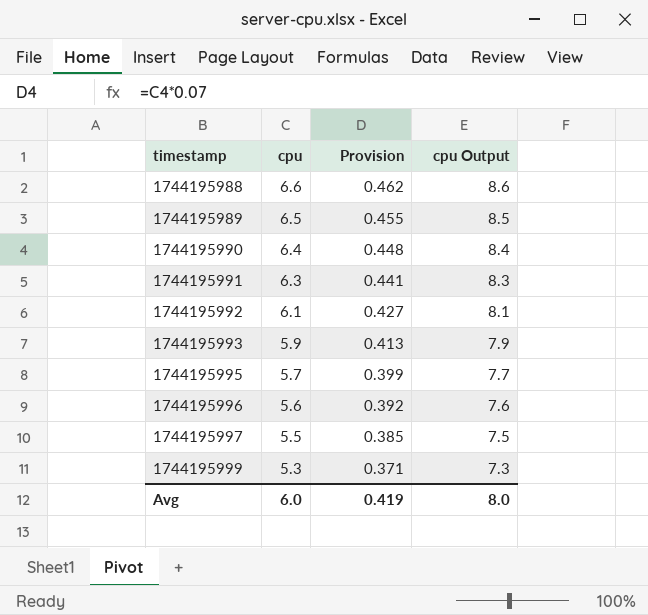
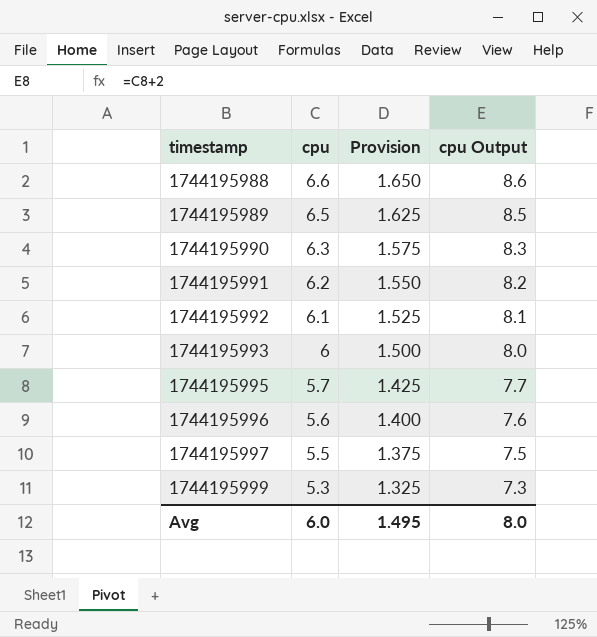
column Provision | formula: [cpu] * 0.07 -> [cpu] * 0.25
1744195990 | cpu: 6.4 -> 6.3
1744195990 | cpu Output: 8.4 -> 8.3
1744195991 | cpu: 6.3 -> 6.2
1744195991 | cpu Output: 8.3 -> 8.2
1744195993 | cpu: 5.9 -> 6
1744195993 | cpu Output: 7.9 -> 8.0
Avg | Provision: 0.419 -> 1.495

